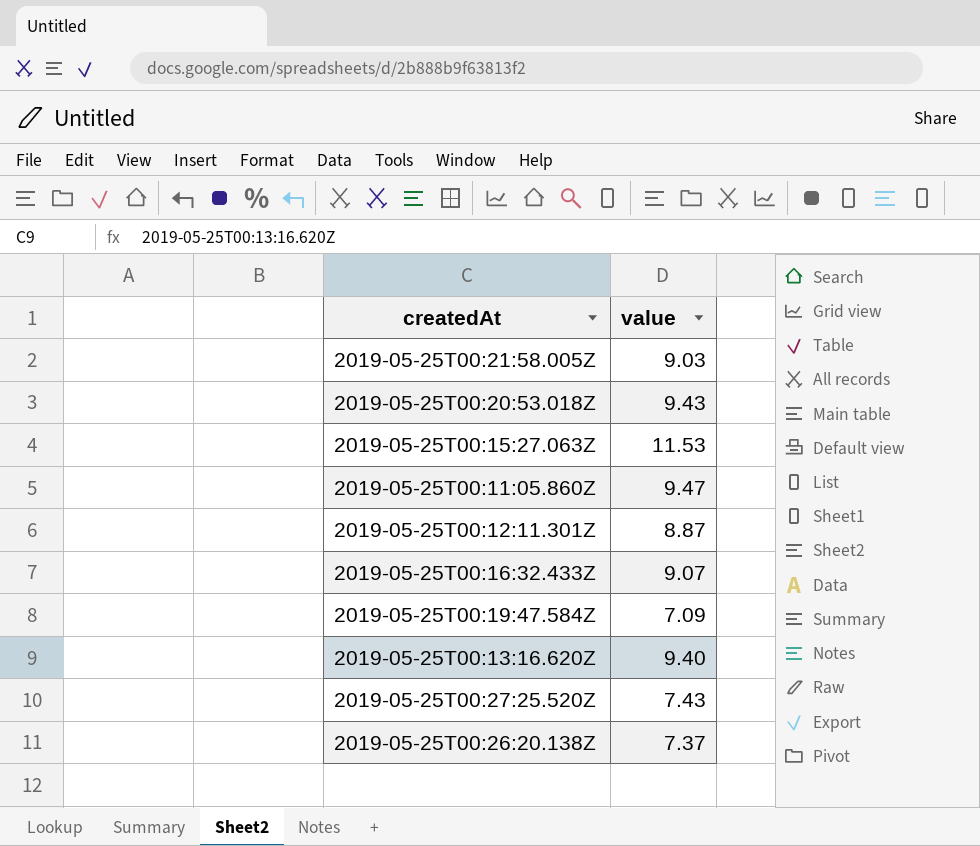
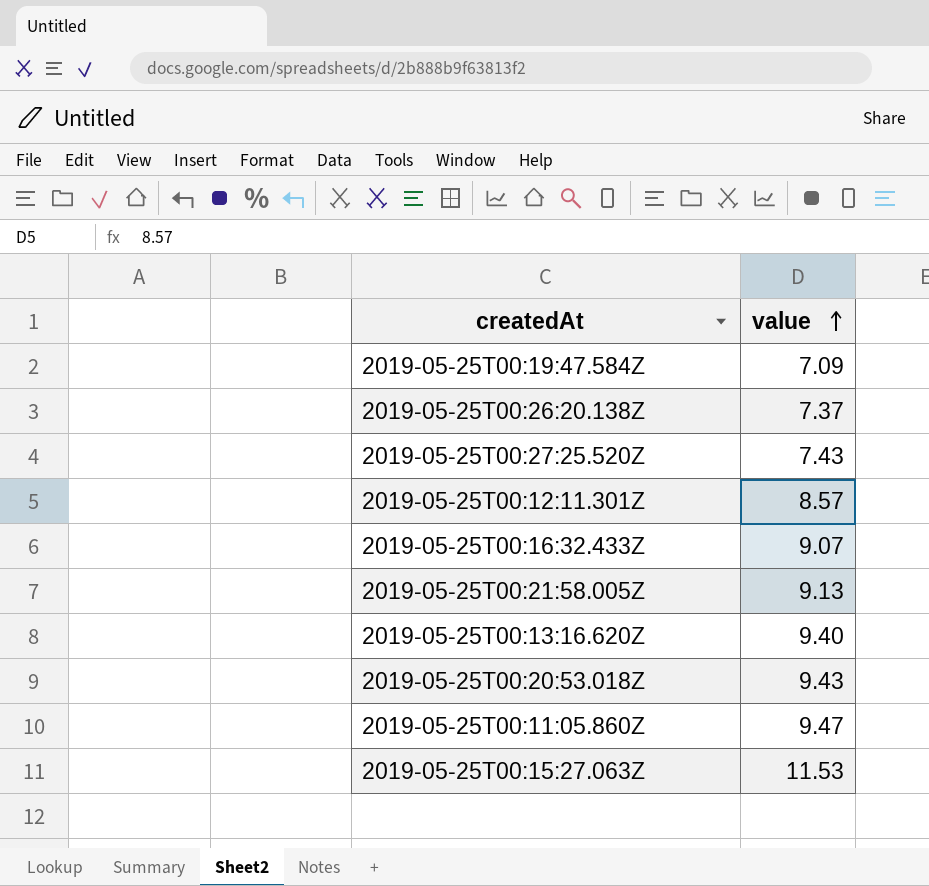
row order: none -> value ascending
2019-05-25T00:12:11.301Z | value: 8.87 -> 8.57
2019-05-25T00:21:58.005Z | value: 9.03 -> 9.13

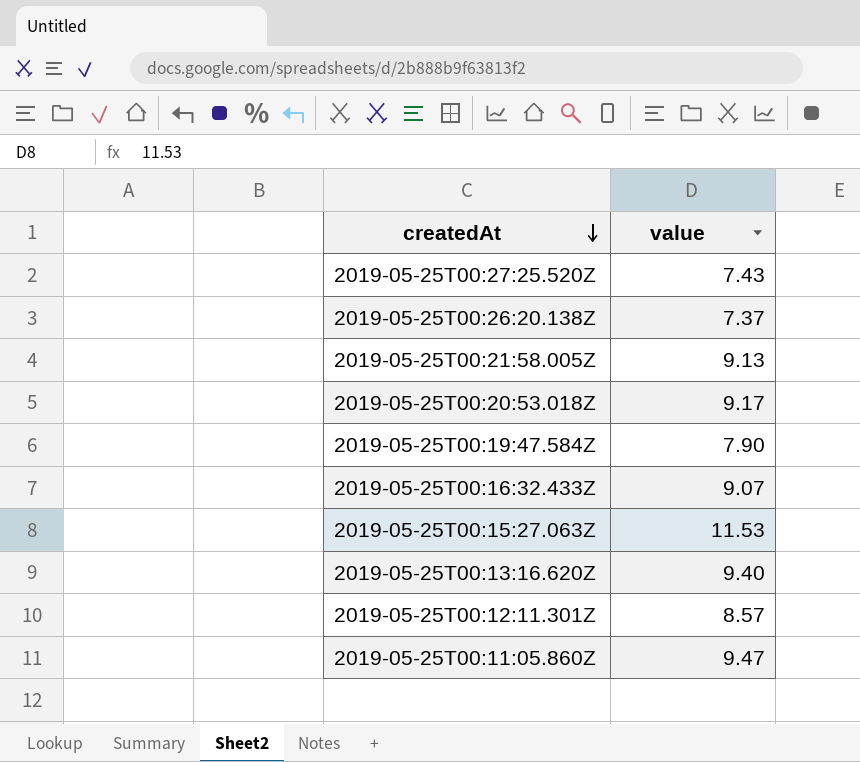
row order: value ascending -> createdAt descending
2019-05-25T00:20:53.018Z | value: 9.43 -> 9.17
2019-05-25T00:19:47.584Z | value: 7.09 -> 7.90

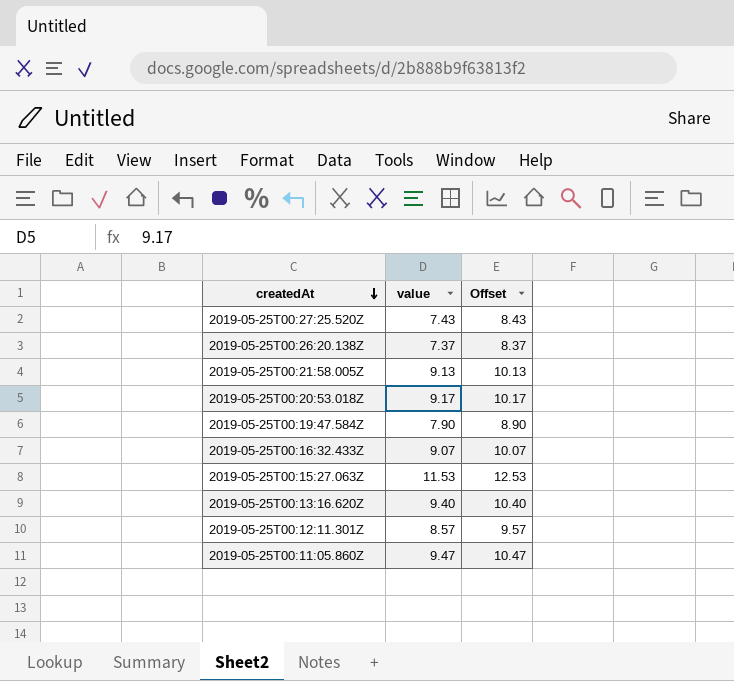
column Offset | formula: none -> [value] + 1

